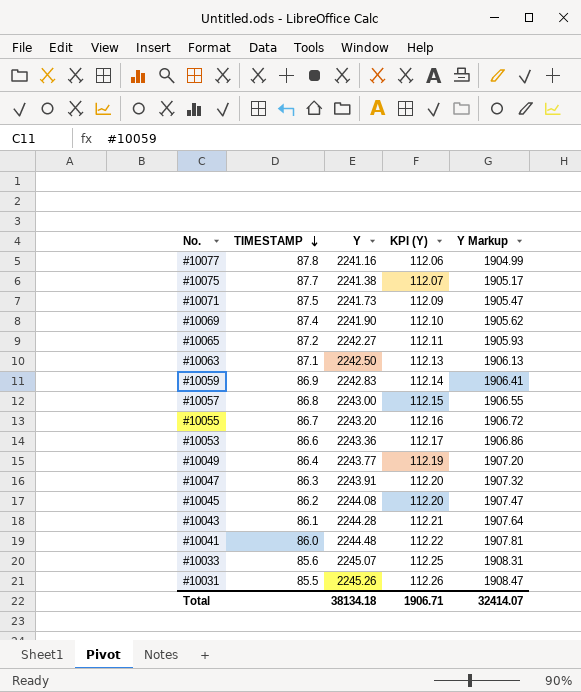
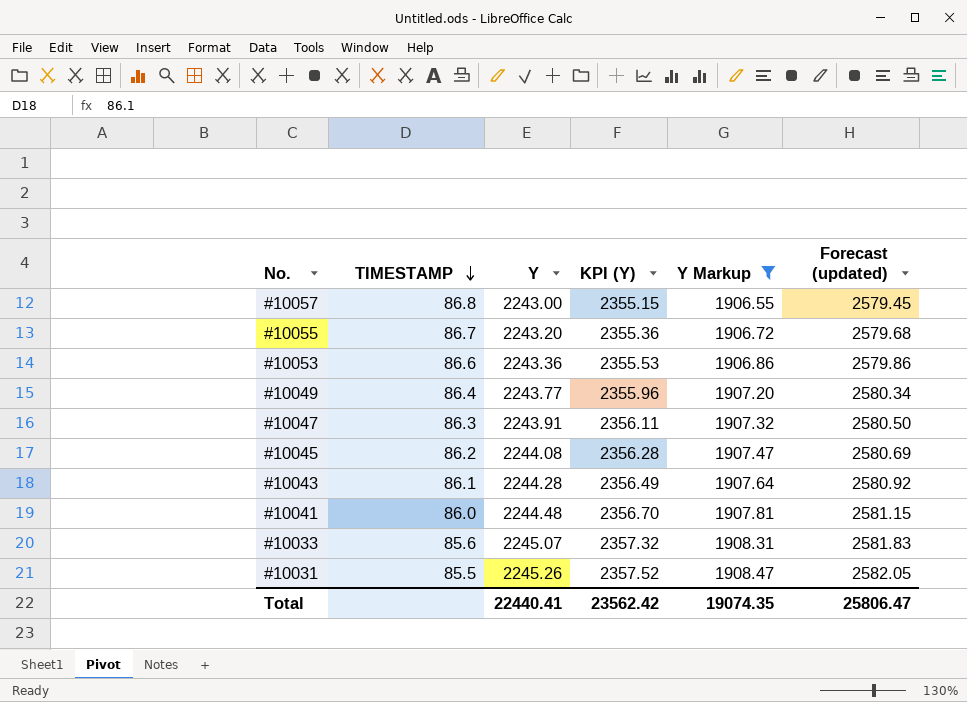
filter: none -> Y Markup >= 1906.55
column KPI (Y) | formula: [Y] * 0.05 -> [Y] * 1.05
column Forecast (updated) | formula: none -> [Y] * 1.15
Total | Y: 38134.18 -> 22440.41
Total | KPI (Y): 1906.71 -> 23562.42
Total | Y Markup: 32414.07 -> 19074.35

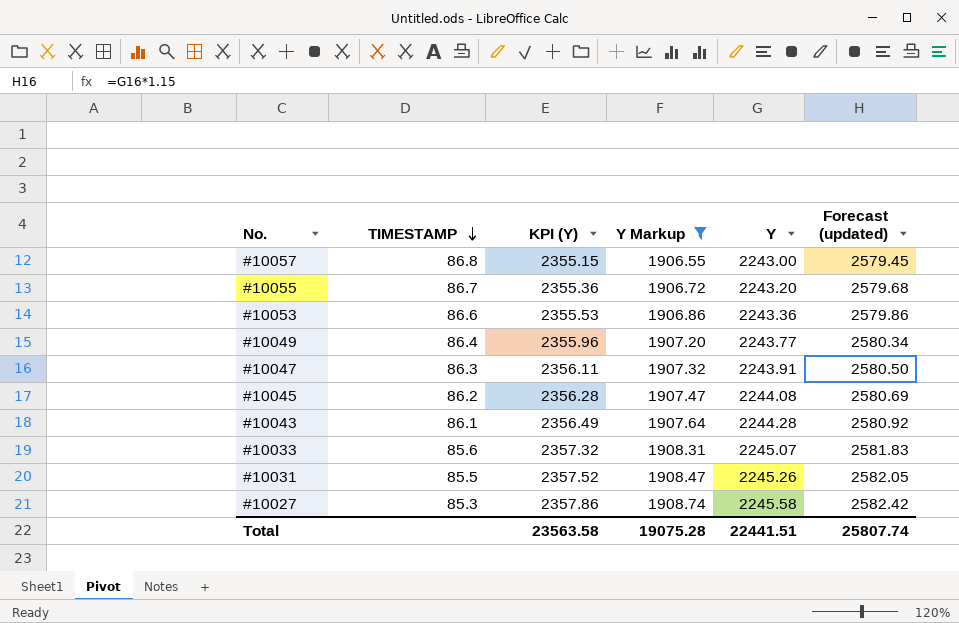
column Y | position: 3 -> 5
row #10041: 86.0 | 2244.48 | 2356.70 | 1907.81 | 2581.15 -> none
row #10027: none -> 85.3 | 2357.86 | 1908.74 | 2245.58 | 2582.42
Total | KPI (Y): 23562.42 -> 23563.58
Total | Y Markup: 19074.35 -> 19075.28
Total | Y: 22440.41 -> 22441.51
Total | Forecast (updated): 25806.47 -> 25807.74

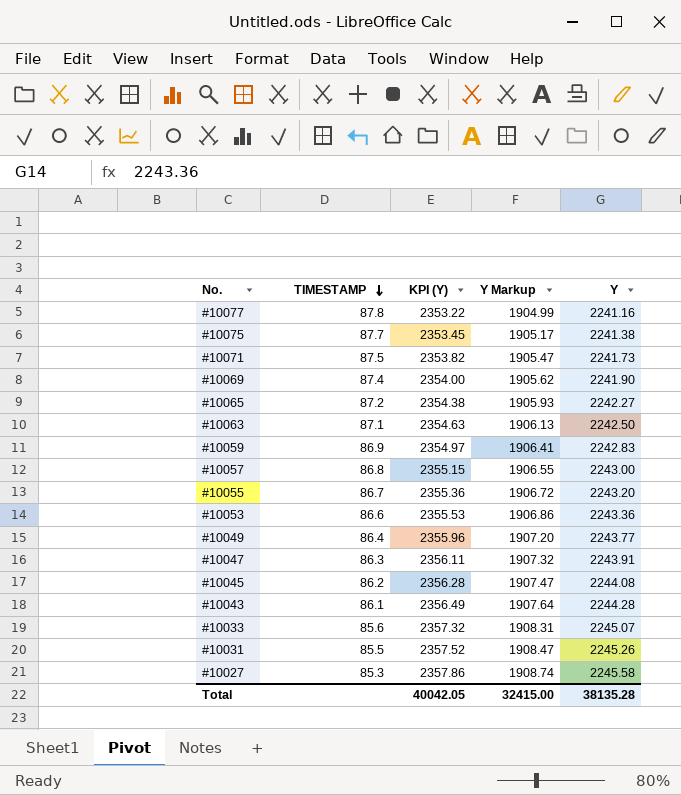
filter: Y Markup >= 1906.55 -> none
column Forecast (updated) | formula: [Y] * 1.15 -> none
Total | KPI (Y): 23563.58 -> 40042.05
Total | Y Markup: 19075.28 -> 32415.00
Total | Y: 22441.51 -> 38135.28

